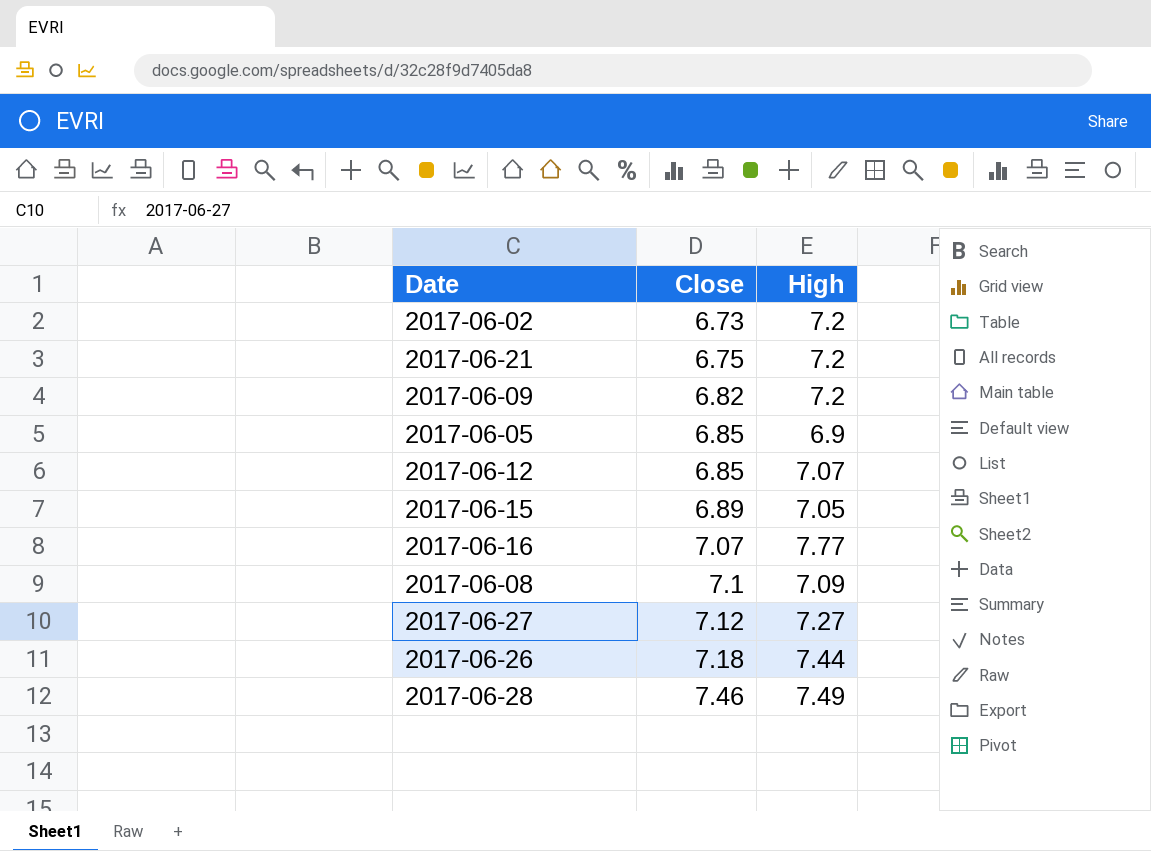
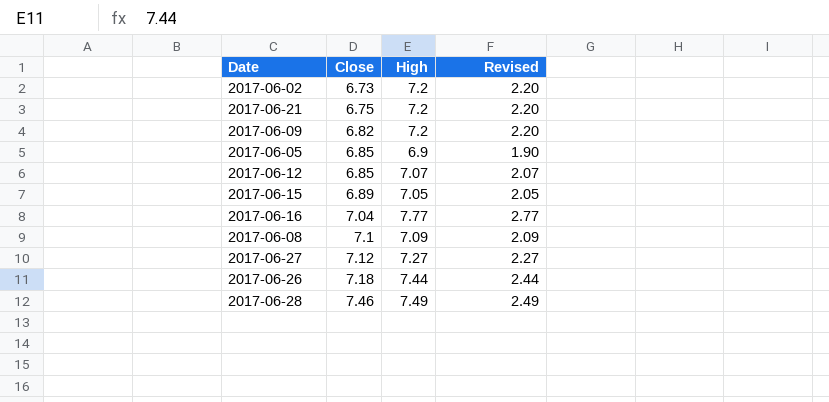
column Revised | formula: none -> [High] - 5
2017-06-16 | Close: 7.07 -> 7.04

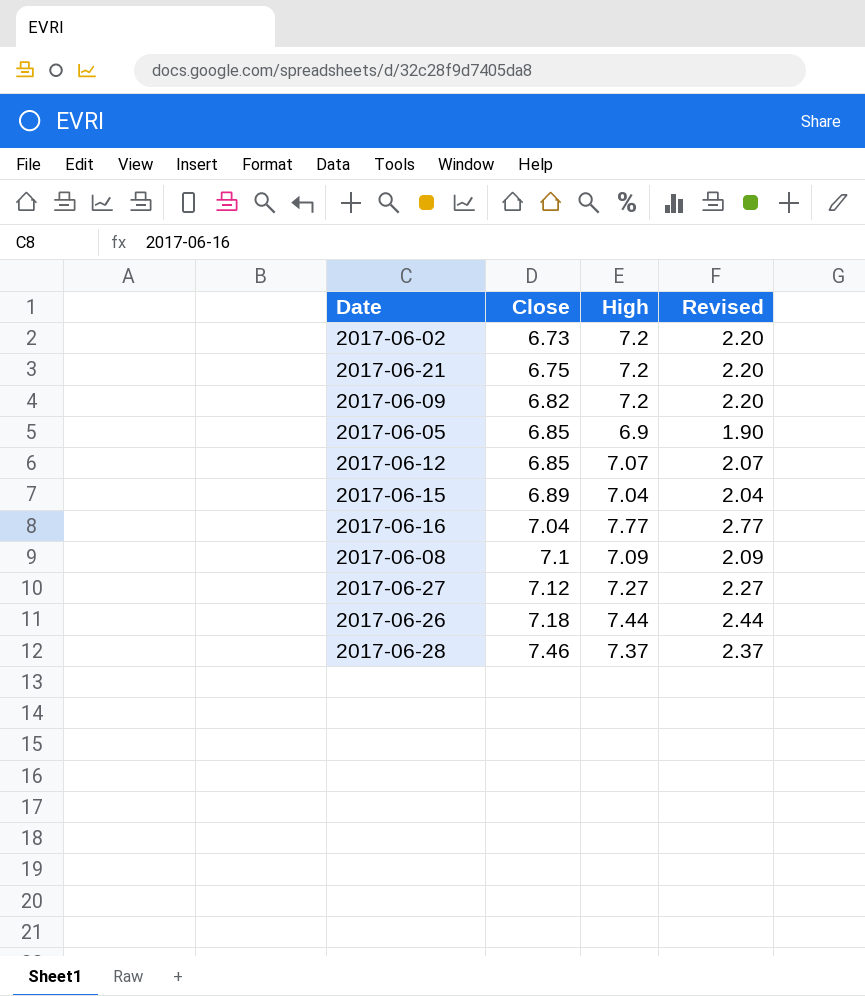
2017-06-15 | High: 7.05 -> 7.04
2017-06-15 | Revised: 2.05 -> 2.04
2017-06-28 | High: 7.49 -> 7.37
2017-06-28 | Revised: 2.49 -> 2.37

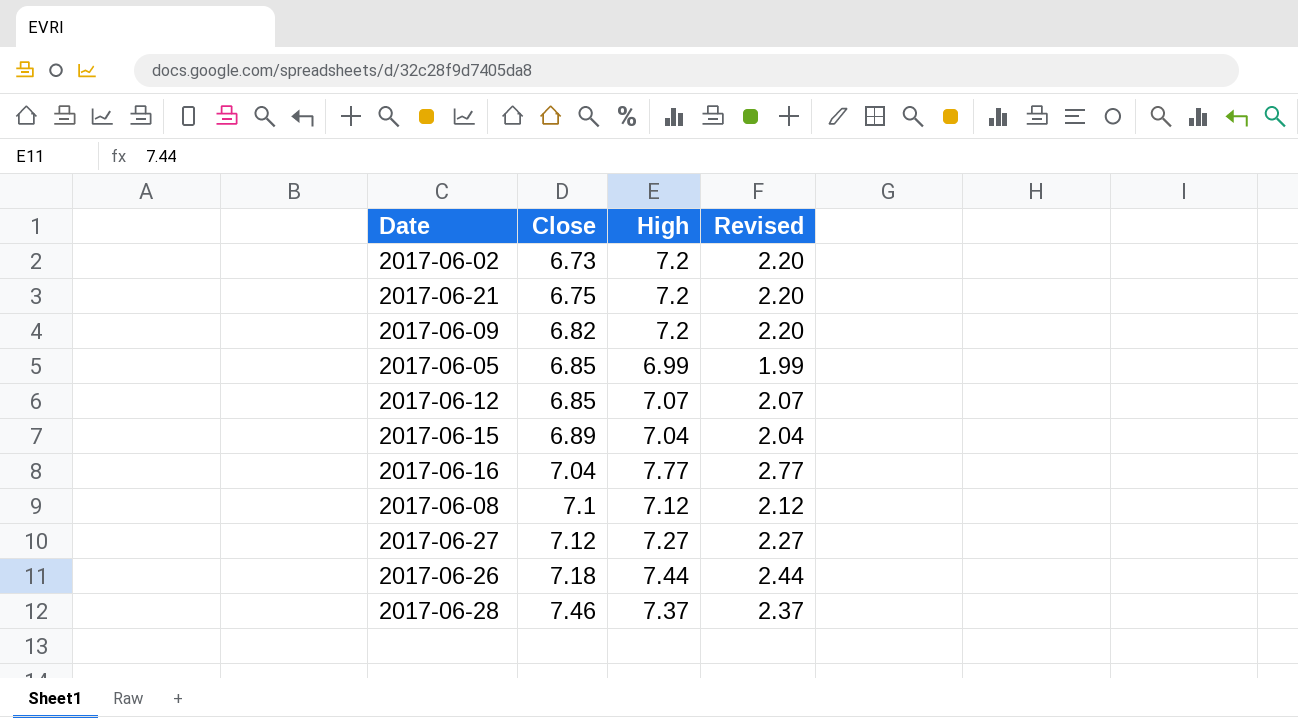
2017-06-05 | High: 6.9 -> 6.99
2017-06-05 | Revised: 1.90 -> 1.99
2017-06-08 | High: 7.09 -> 7.12
2017-06-08 | Revised: 2.09 -> 2.12

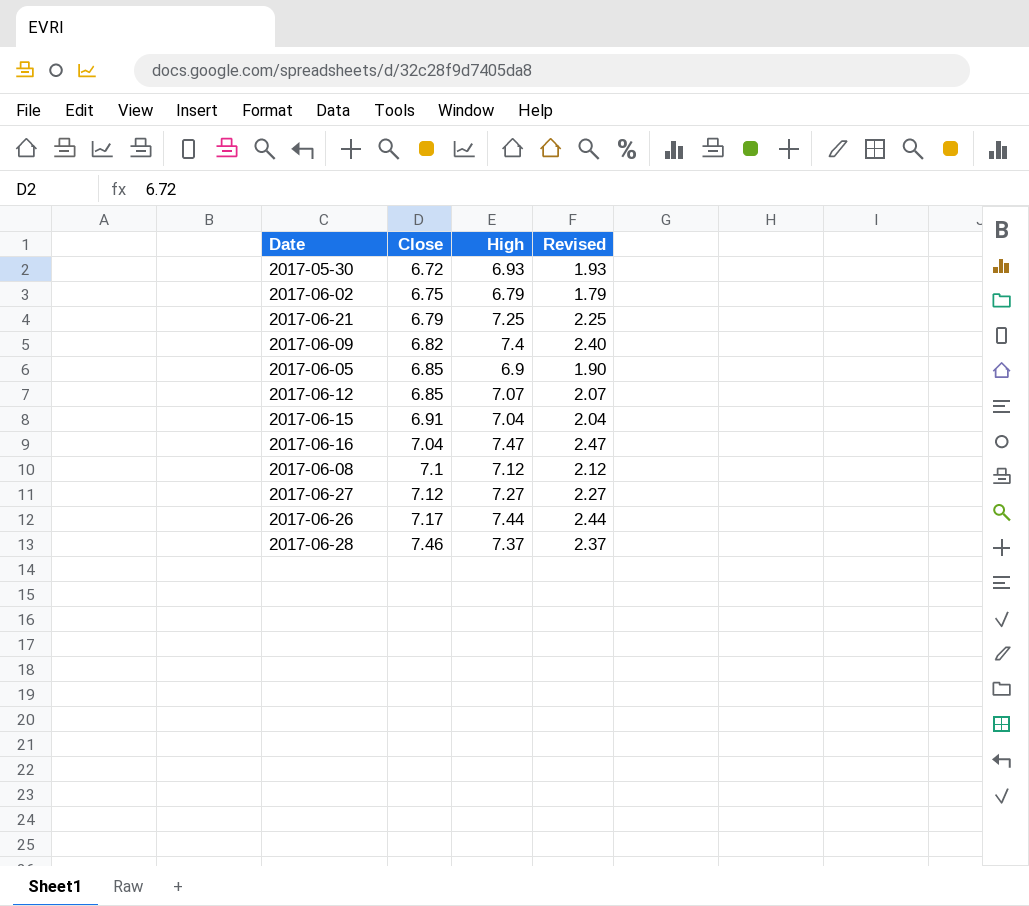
row 2017-05-30: none -> 6.72 | 6.93 | 1.93
2017-06-02 | Close: 6.73 -> 6.75
2017-06-02 | High: 7.2 -> 6.79
2017-06-02 | Revised: 2.20 -> 1.79
2017-06-21 | Close: 6.75 -> 6.79
2017-06-21 | High: 7.2 -> 7.25
2017-06-21 | Revised: 2.20 -> 2.25
2017-06-09 | High: 7.2 -> 7.4
2017-06-09 | Revised: 2.20 -> 2.40
2017-06-05 | High: 6.99 -> 6.9
2017-06-05 | Revised: 1.99 -> 1.90
2017-06-15 | Close: 6.89 -> 6.91
2017-06-16 | High: 7.77 -> 7.47
2017-06-16 | Revised: 2.77 -> 2.47
2017-06-26 | Close: 7.18 -> 7.17

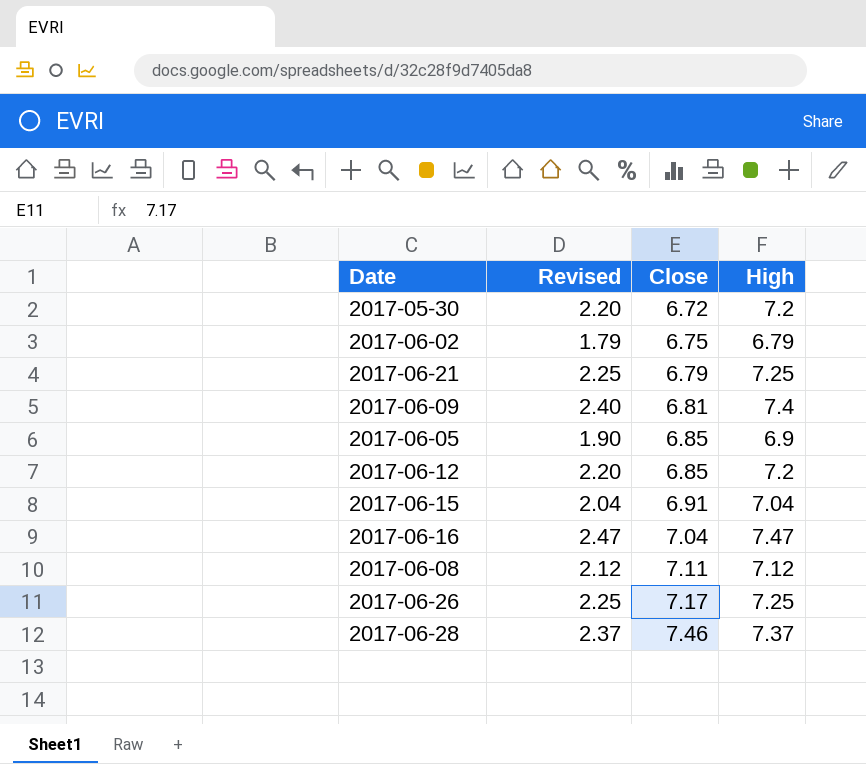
column Revised | position: 4 -> 2
row 2017-06-27: 7.12 | 7.27 | 2.27 -> none
2017-05-30 | Revised: 1.93 -> 2.20
2017-05-30 | High: 6.93 -> 7.2
2017-06-09 | Close: 6.82 -> 6.81
2017-06-12 | Revised: 2.07 -> 2.20
2017-06-12 | High: 7.07 -> 7.2
2017-06-08 | Close: 7.1 -> 7.11
2017-06-26 | Revised: 2.44 -> 2.25
2017-06-26 | High: 7.44 -> 7.25

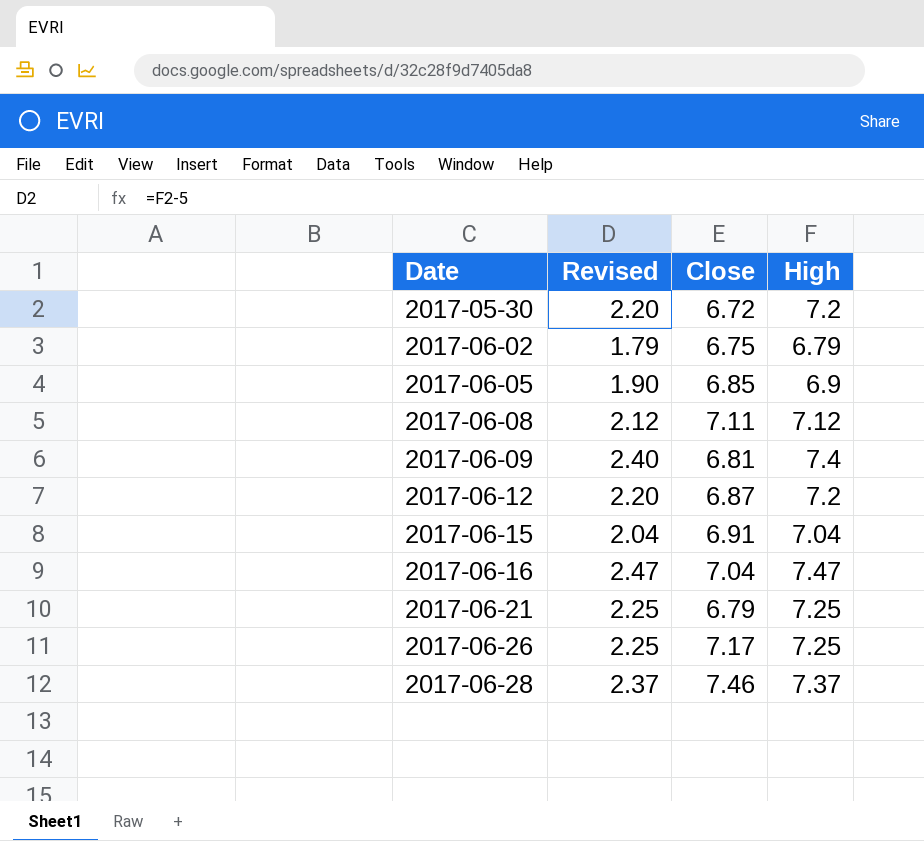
row order: Close ascending -> Date ascending
2017-06-12 | Close: 6.85 -> 6.87

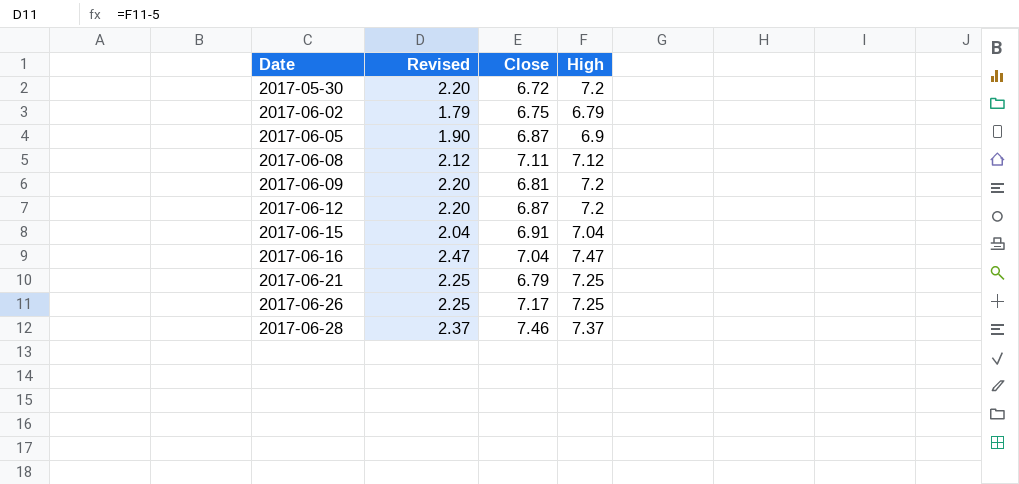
2017-06-05 | Close: 6.85 -> 6.87
2017-06-09 | Revised: 2.40 -> 2.20
2017-06-09 | High: 7.4 -> 7.2

